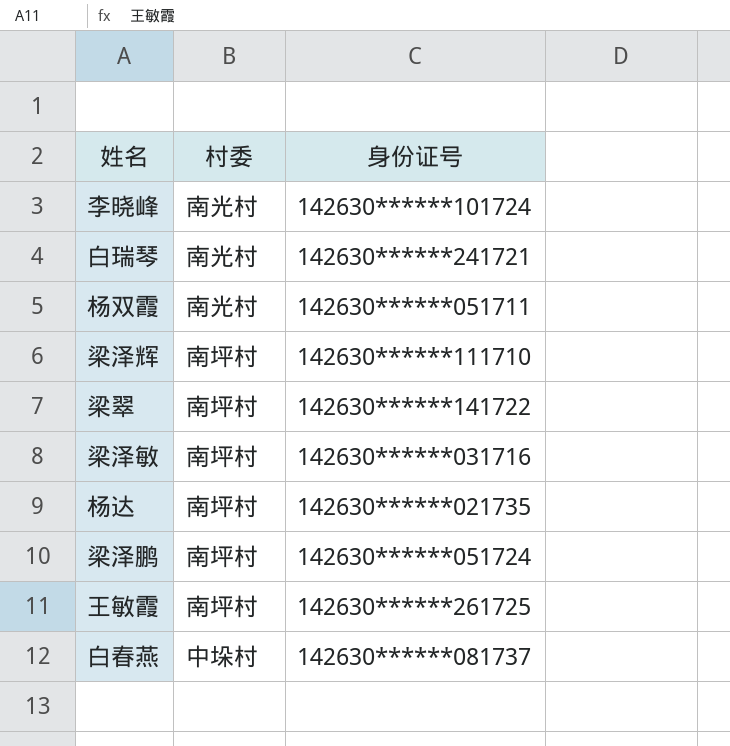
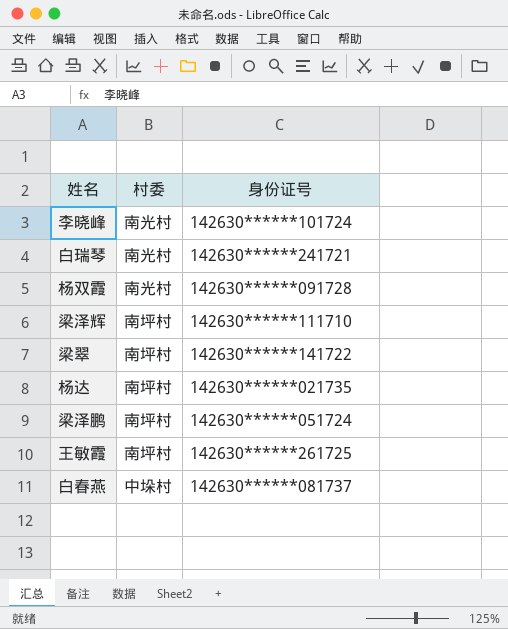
row 梁泽敏: 南坪村 | 142630******031716 -> none
杨双霞 | 身份证号: 142630******051711 -> 142630******091728

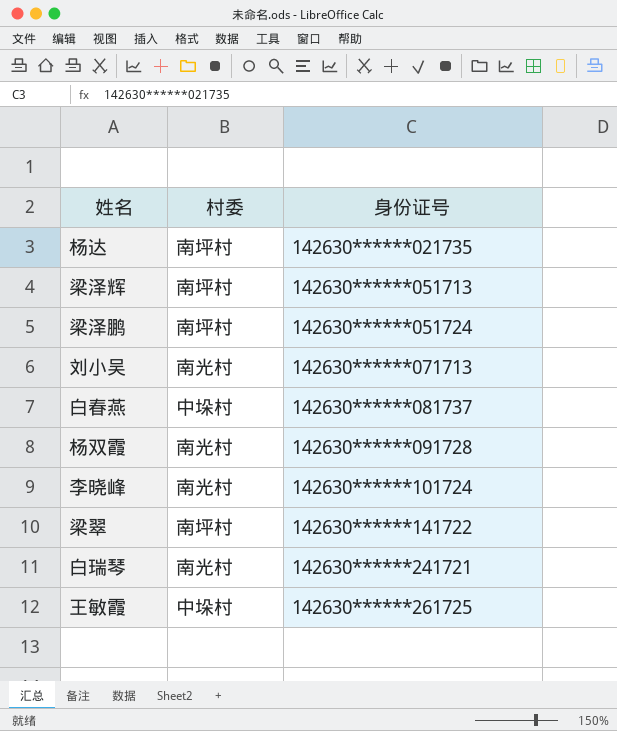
row order: none -> 身份证号 ascending
梁泽辉 | 身份证号: 142630******111710 -> 142630******051713
row 刘小吴: none -> 南光村 | 142630******071713
王敏霞 | 村委: 南坪村 -> 中垛村

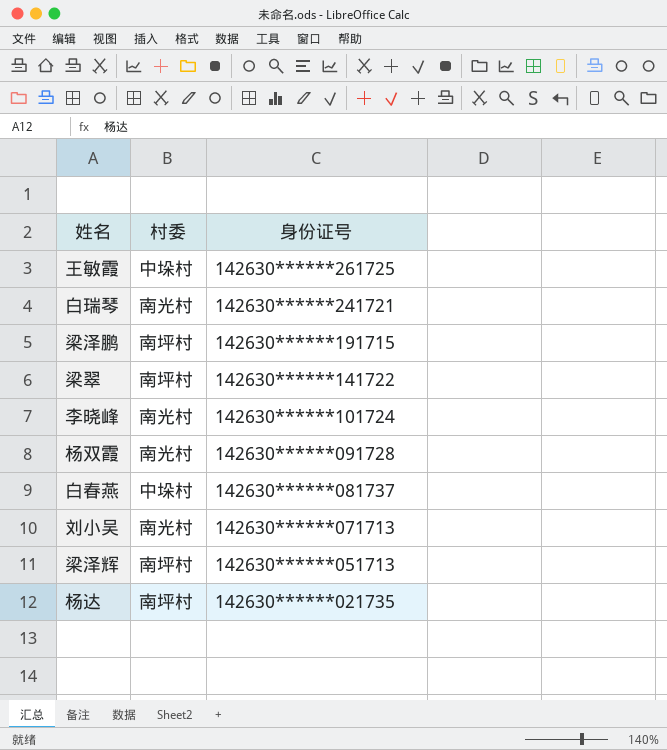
row order: 身份证号 ascending -> 身份证号 descending
梁泽鹏 | 身份证号: 142630******051724 -> 142630******191715

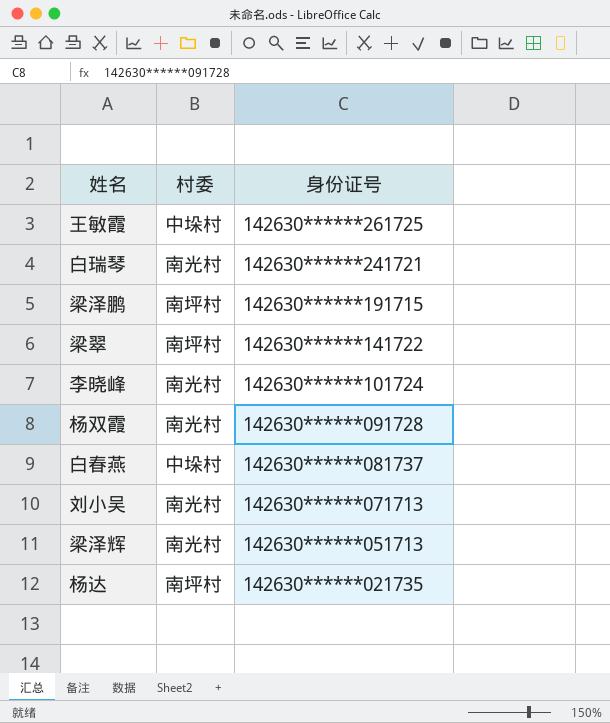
梁泽辉 | 村委: 南坪村 -> 南光村

